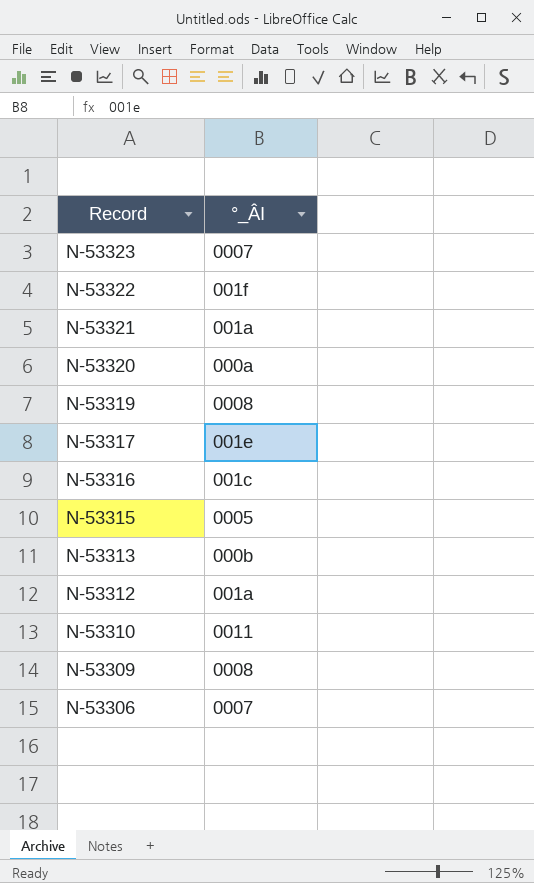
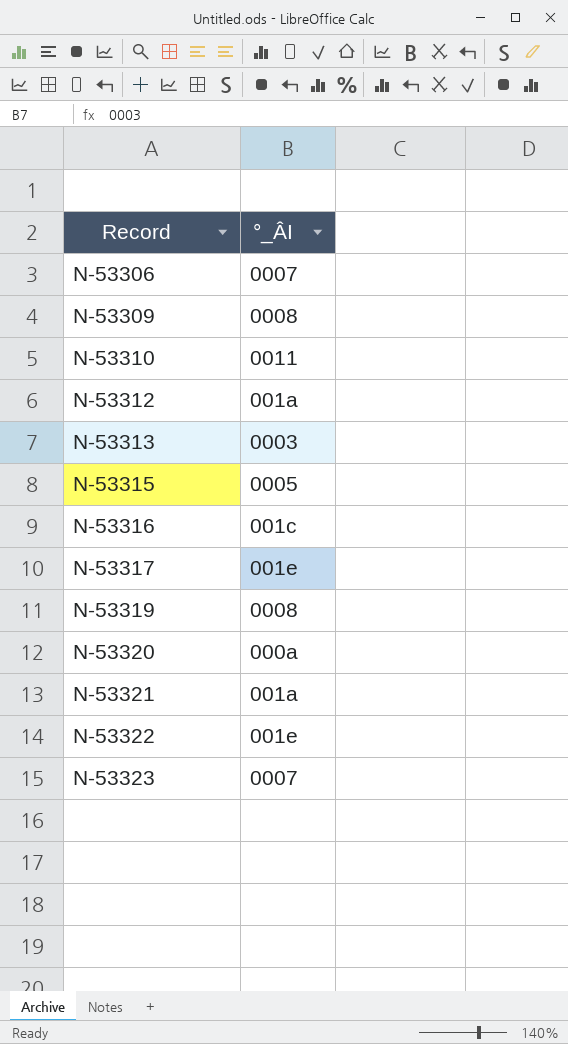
row order: Record descending -> Record ascending
N-53313 | °_ÂI: 000b -> 0003
N-53322 | °_ÂI: 001f -> 001e

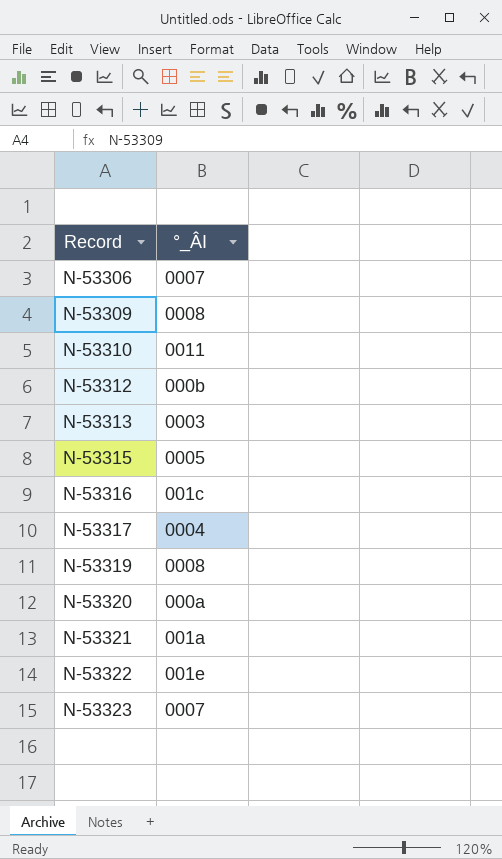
N-53312 | °_ÂI: 001a -> 000b
N-53317 | °_ÂI: 001e -> 0004

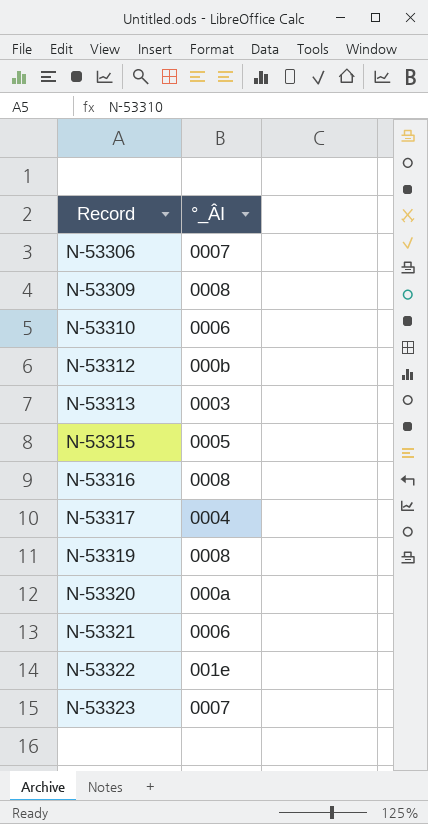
N-53310 | °_ÂI: 0011 -> 0006
N-53316 | °_ÂI: 001c -> 0008
N-53321 | °_ÂI: 001a -> 0006

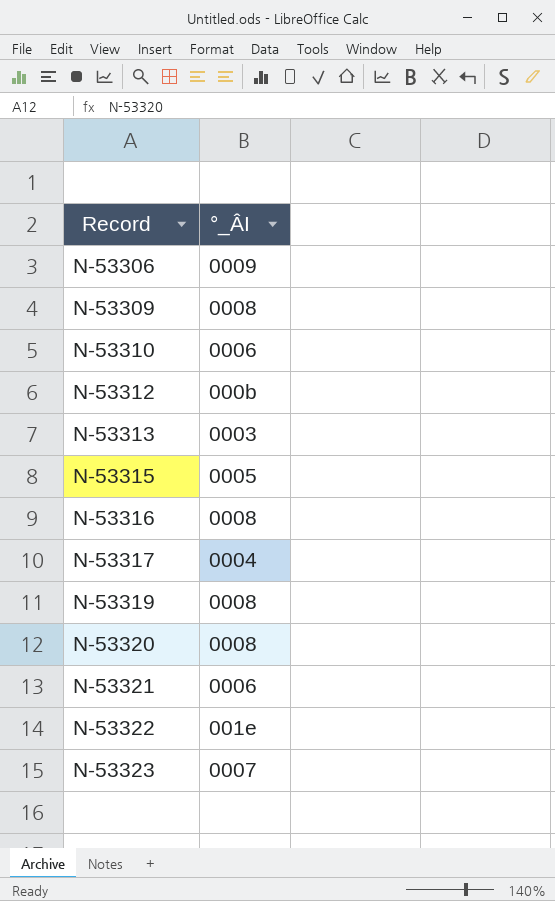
N-53306 | °_ÂI: 0007 -> 0009
N-53320 | °_ÂI: 000a -> 0008

